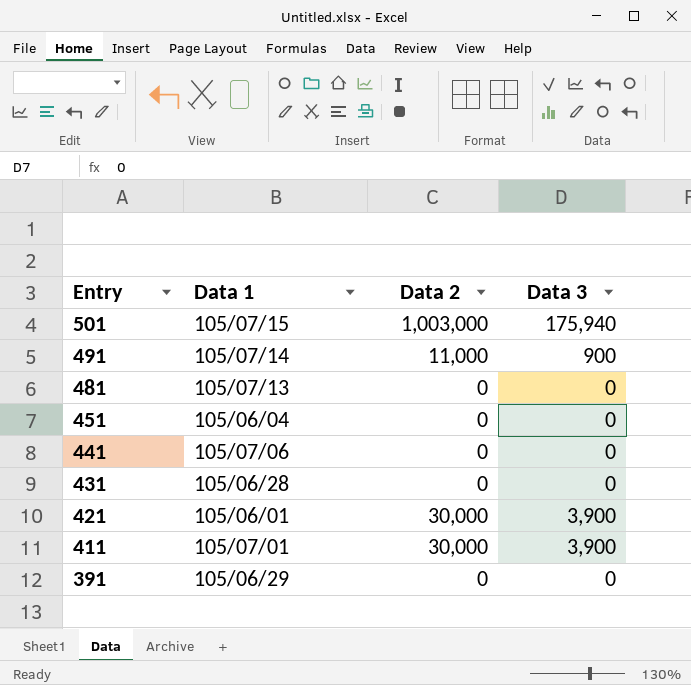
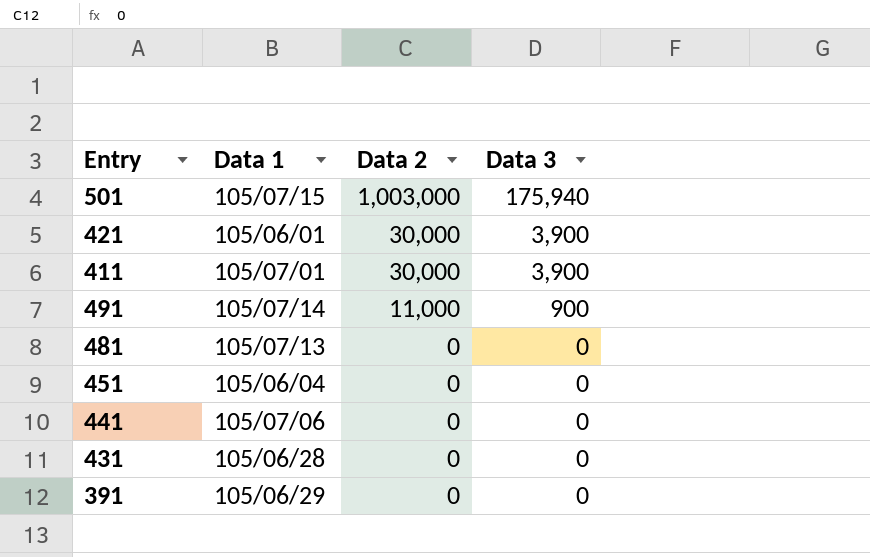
row order: Entry descending -> Data 2 descending

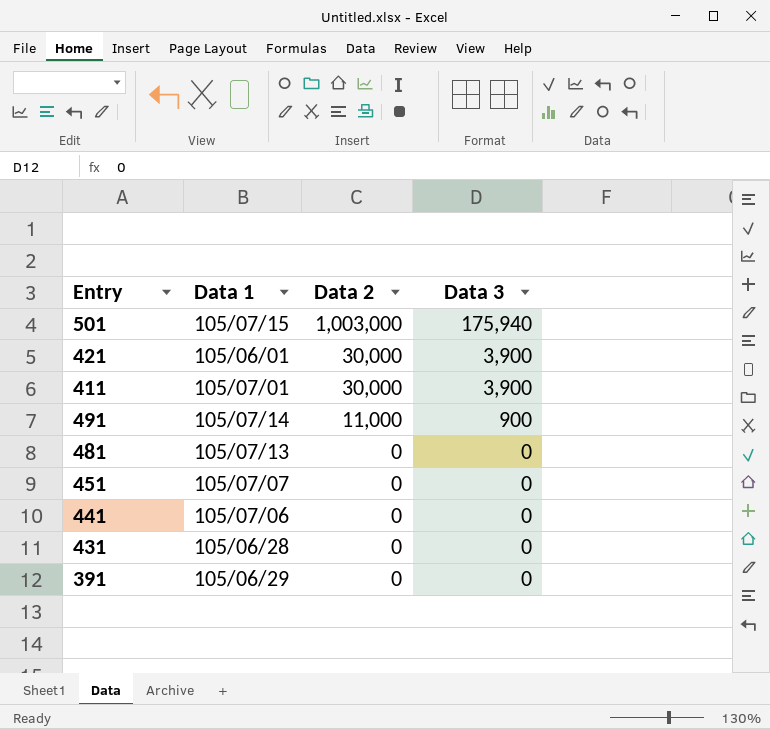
451 | Data 1: 105/06/04 -> 105/07/07

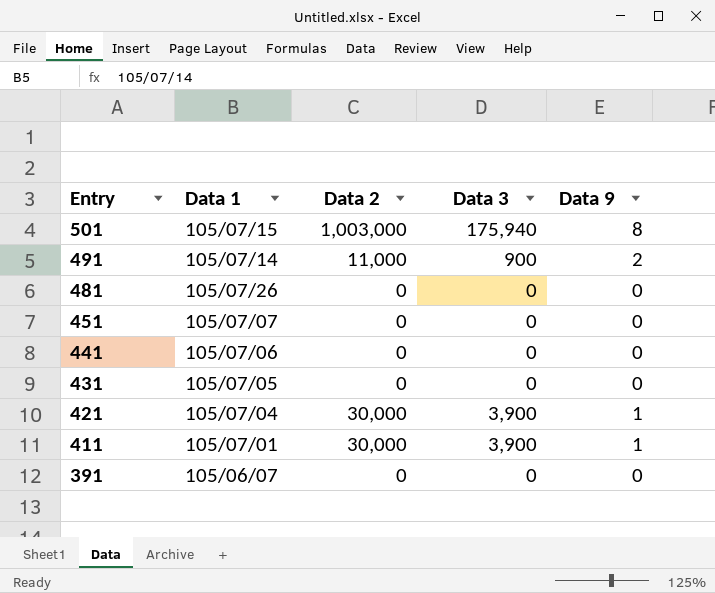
row order: Data 2 descending -> Entry descending
column Data 9 | position: none -> 5
481 | Data 1: 105/07/13 -> 105/07/26
431 | Data 1: 105/06/28 -> 105/07/05
421 | Data 1: 105/06/01 -> 105/07/04
391 | Data 1: 105/06/29 -> 105/06/07

